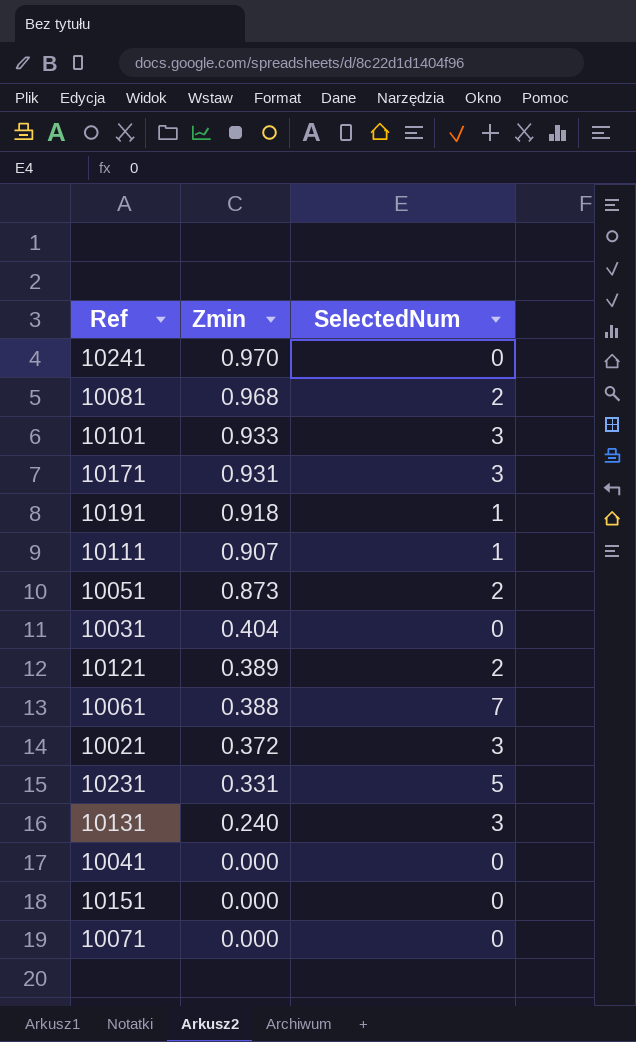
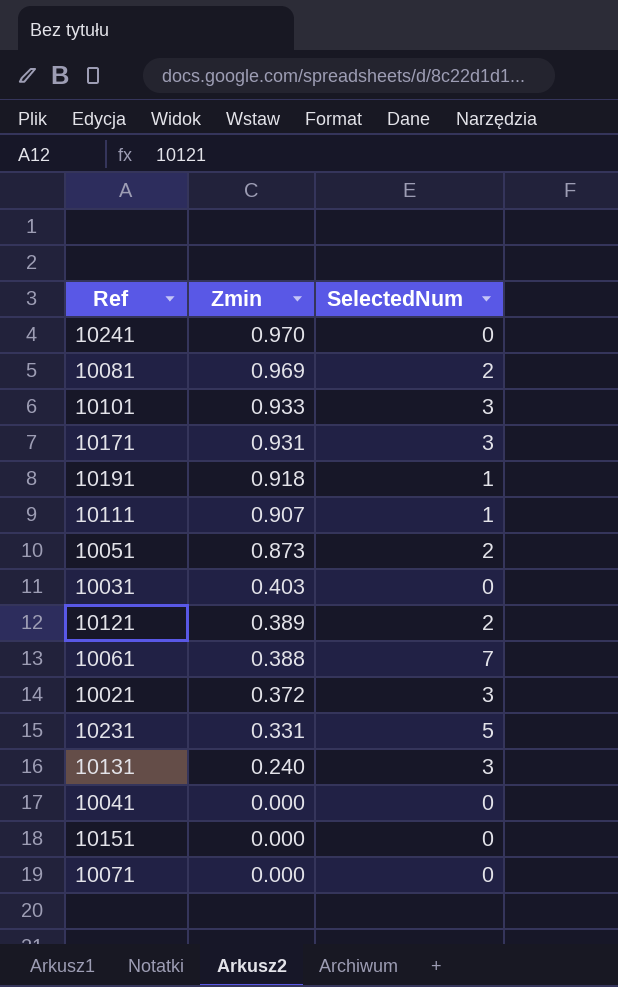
10081 | Zmin: 0.968 -> 0.969
10031 | Zmin: 0.404 -> 0.403

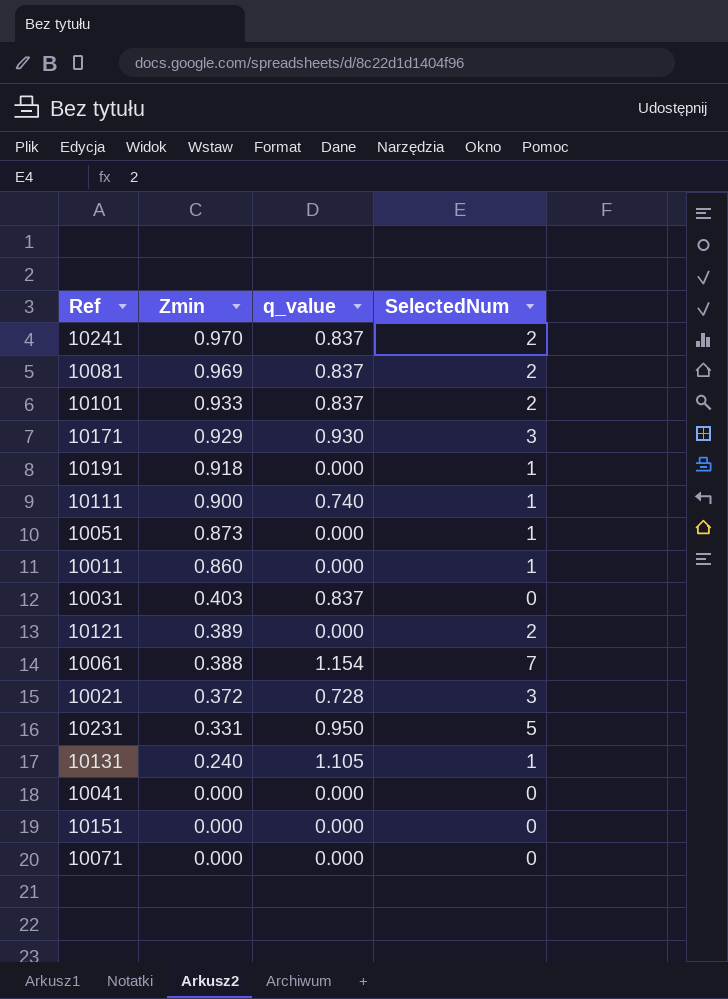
column q_value | position: none -> 3
10241 | SelectedNum: 0 -> 2
10101 | SelectedNum: 3 -> 2
10171 | Zmin: 0.931 -> 0.929
10111 | Zmin: 0.907 -> 0.900
10051 | SelectedNum: 2 -> 1
row 10011: none -> 0.860 | 0.000 | 1
10131 | SelectedNum: 3 -> 1

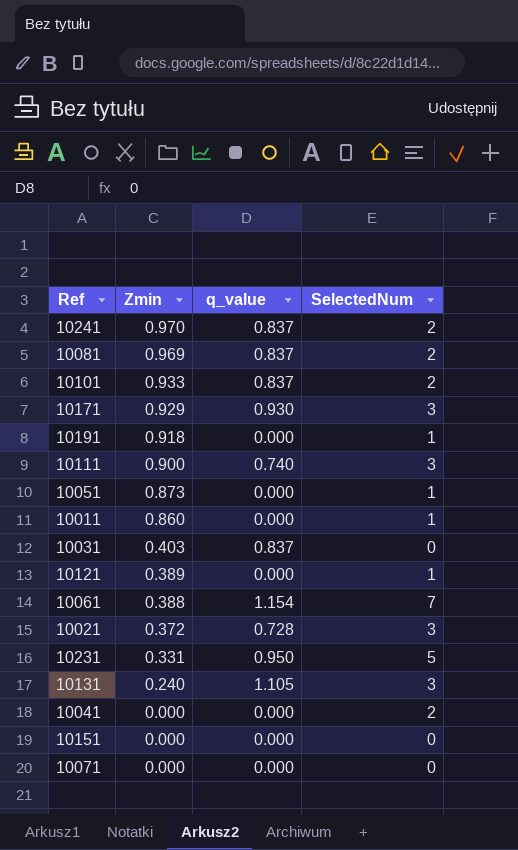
10111 | SelectedNum: 1 -> 3
10121 | SelectedNum: 2 -> 1
10131 | SelectedNum: 1 -> 3
10041 | SelectedNum: 0 -> 2

